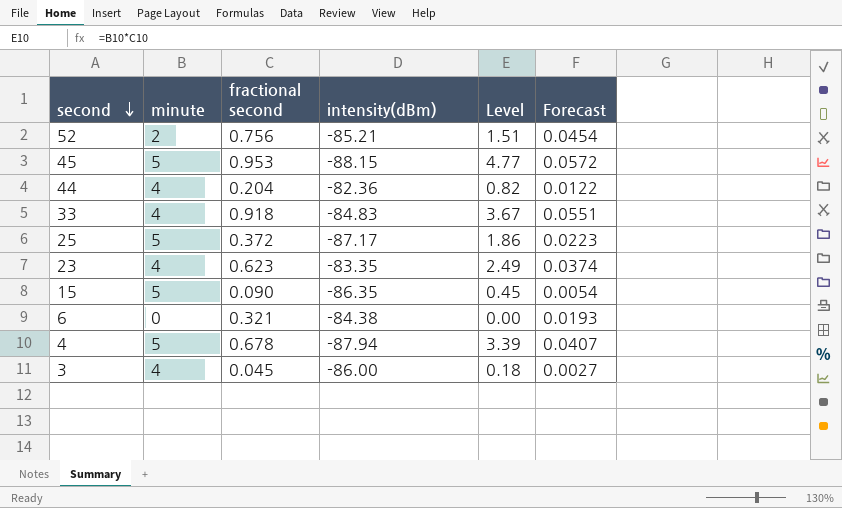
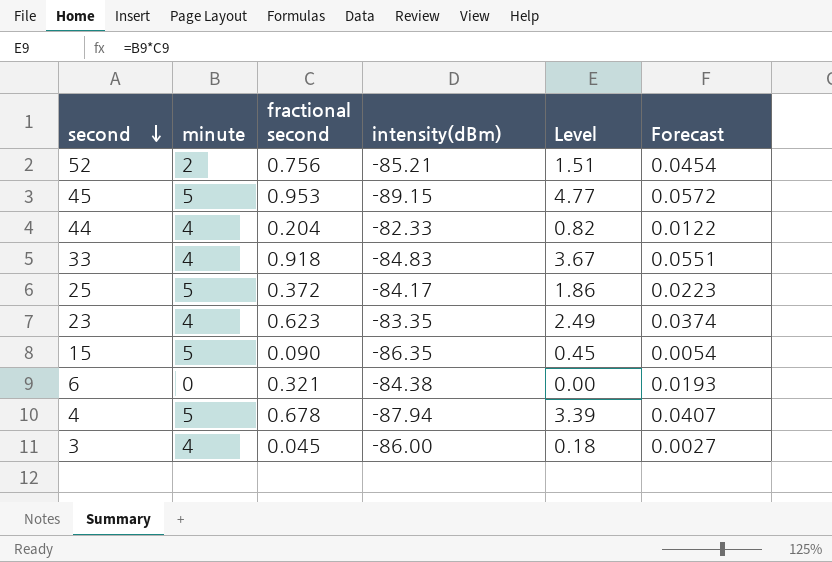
45 | intensity(dBm): -88.15 -> -89.15
44 | intensity(dBm): -82.36 -> -82.33
25 | intensity(dBm): -87.17 -> -84.17

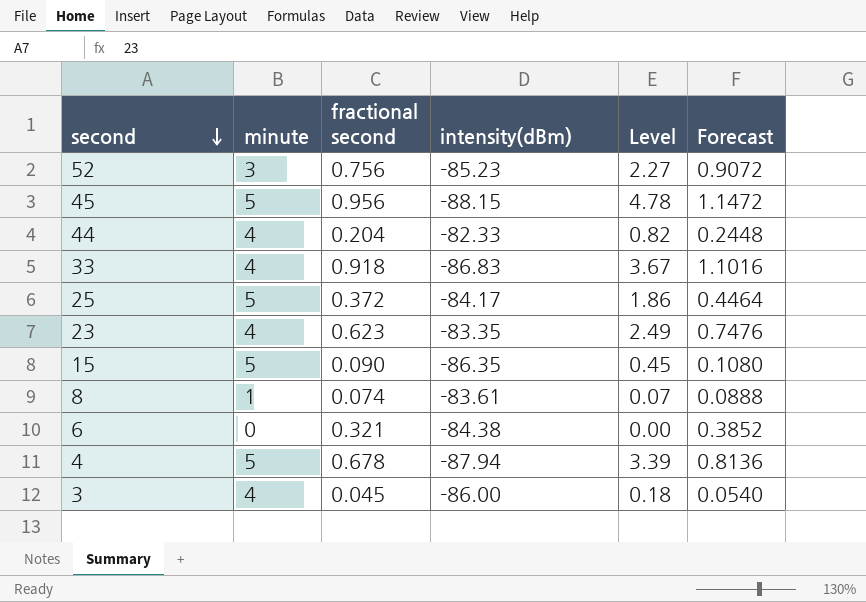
column Forecast | formula: [fractional second] * 0.06 -> [fractional second] * 1.2
52 | minute: 2 -> 3
52 | intensity(dBm): -85.21 -> -85.23
52 | Level: 1.51 -> 2.27
45 | fractional second: 0.953 -> 0.956
45 | intensity(dBm): -89.15 -> -88.15
45 | Level: 4.77 -> 4.78
33 | intensity(dBm): -84.83 -> -86.83
row 8: none -> 1 | 0.074 | -83.61 | 0.07 | 0.0888

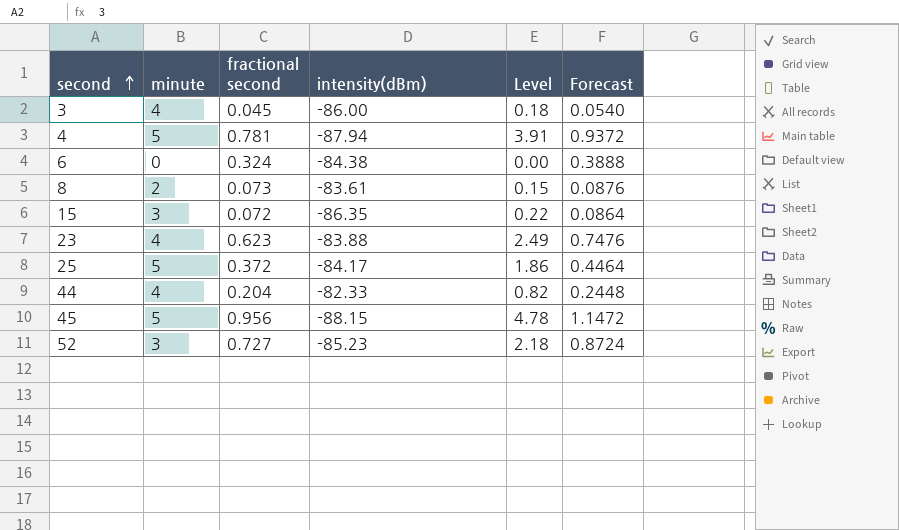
row order: second descending -> second ascending
row 33: 4 | 0.918 | -86.83 | 3.67 | 1.1016 -> none
4 | fractional second: 0.678 -> 0.781
4 | Level: 3.39 -> 3.91
4 | Forecast: 0.8136 -> 0.9372
6 | fractional second: 0.321 -> 0.324
6 | Forecast: 0.3852 -> 0.3888
8 | minute: 1 -> 2
8 | fractional second: 0.074 -> 0.073
8 | Level: 0.07 -> 0.15
8 | Forecast: 0.0888 -> 0.0876
15 | minute: 5 -> 3
15 | fractional second: 0.090 -> 0.072
15 | Level: 0.45 -> 0.22
15 | Forecast: 0.1080 -> 0.0864
23 | intensity(dBm): -83.35 -> -83.88
52 | fractional second: 0.756 -> 0.727
52 | Level: 2.27 -> 2.18
52 | Forecast: 0.9072 -> 0.8724

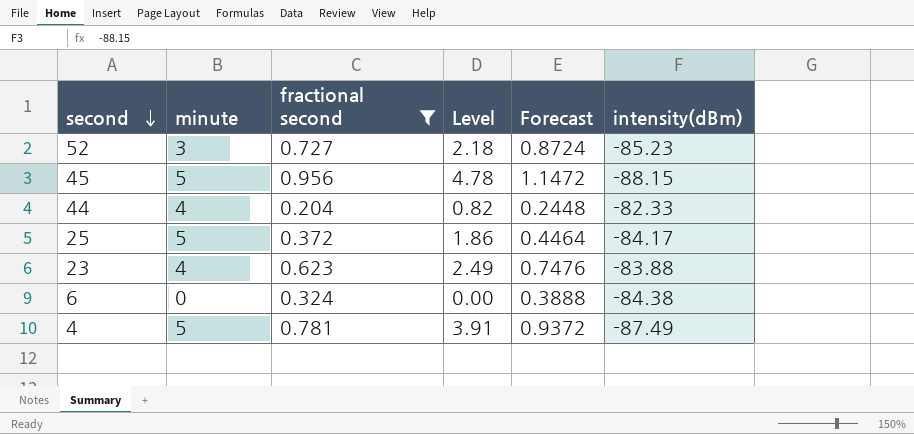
filter: none -> fractional second >= 0.204
row order: second ascending -> second descending
column intensity(dBm) | position: 4 -> 6
4 | intensity(dBm): -87.94 -> -87.49

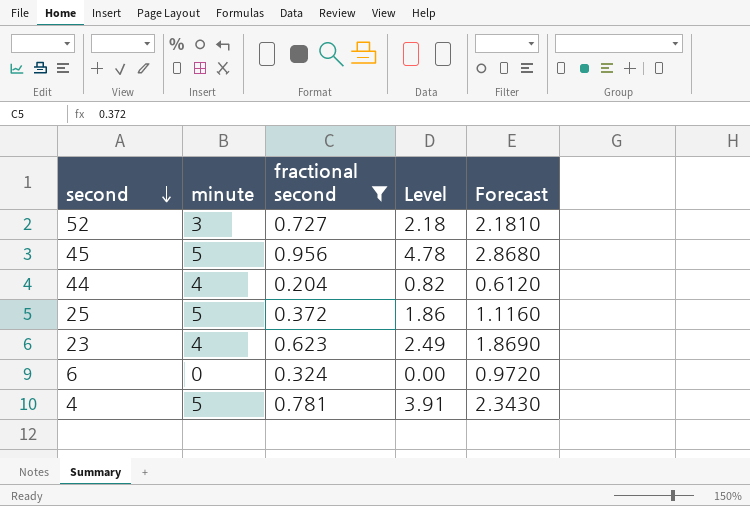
column intensity(dBm) | position: 6 -> none
column Forecast | formula: [fractional second] * 1.2 -> [fractional second] * 3

